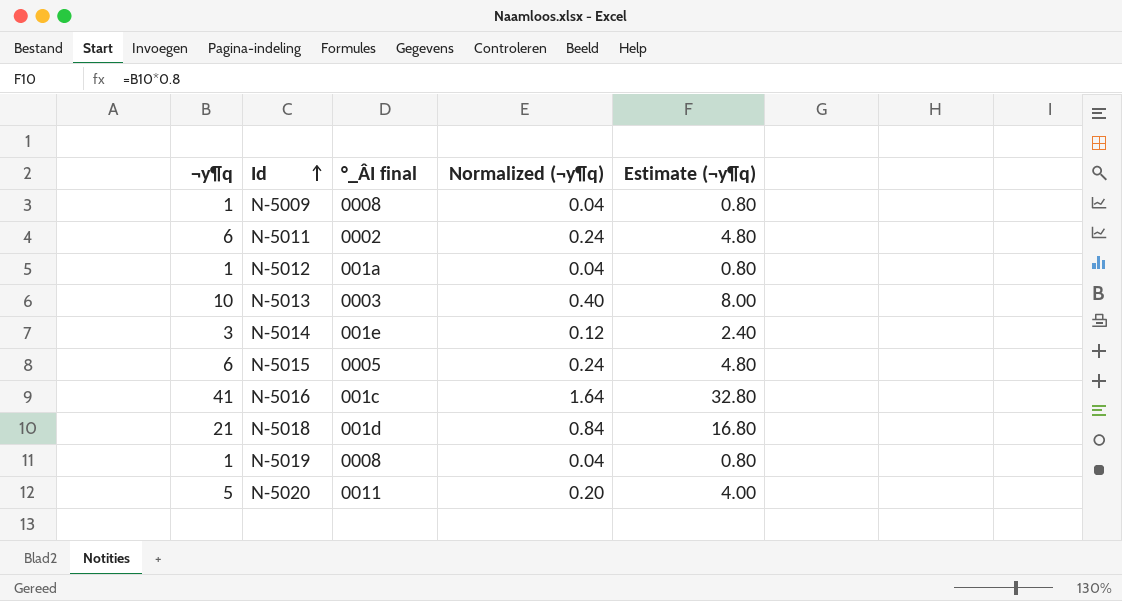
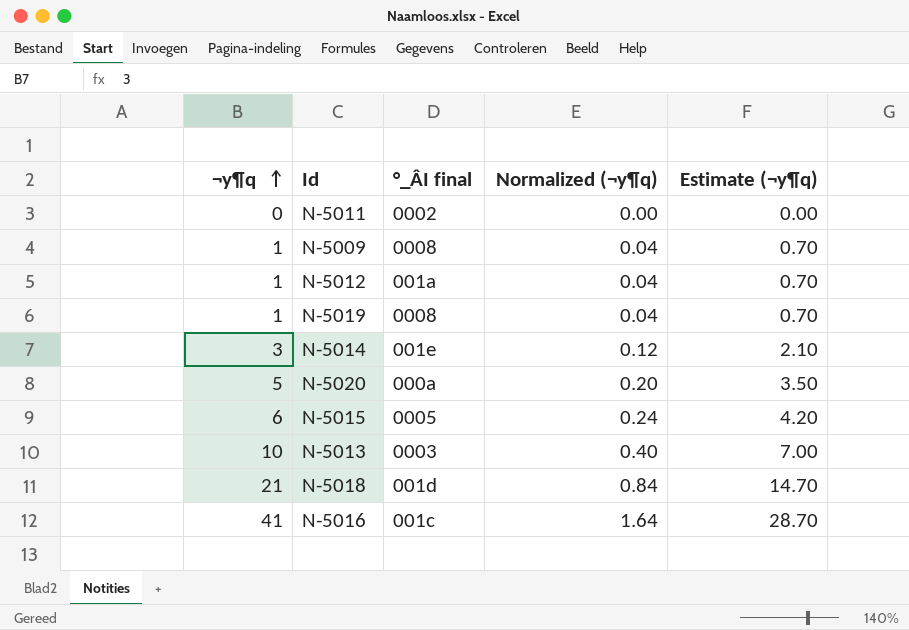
row order: Id ascending -> ¬y¶q ascending
column Estimate (¬y¶q) | formula: [¬y¶q] * 0.8 -> [¬y¶q] * 0.7
N-5011 | ¬y¶q: 6 -> 0
N-5011 | Normalized (¬y¶q): 0.24 -> 0.00
N-5020 | °_ÂI final: 0011 -> 000a

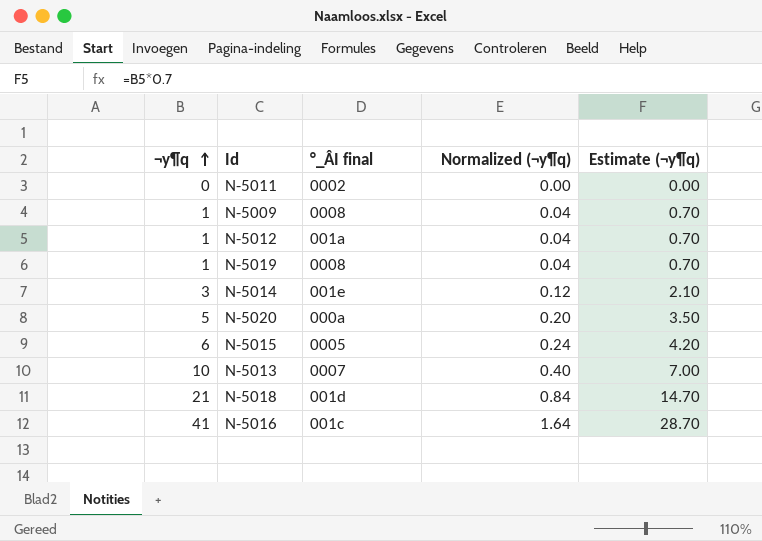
N-5013 | °_ÂI final: 0003 -> 0007

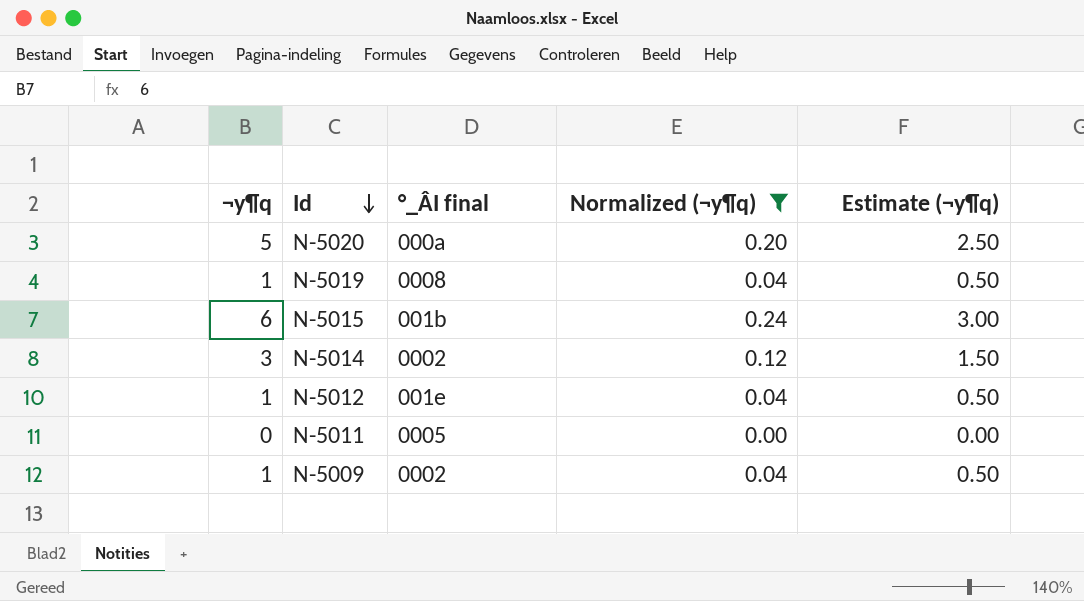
filter: none -> Normalized (¬y¶q) <= 0.24
row order: ¬y¶q ascending -> Id descending
column Estimate (¬y¶q) | formula: [¬y¶q] * 0.7 -> [¬y¶q] * 0.5
N-5015 | °_ÂI final: 0005 -> 001b
N-5014 | °_ÂI final: 001e -> 0002
N-5012 | °_ÂI final: 001a -> 001e
N-5011 | °_ÂI final: 0002 -> 0005
N-5009 | °_ÂI final: 0008 -> 0002

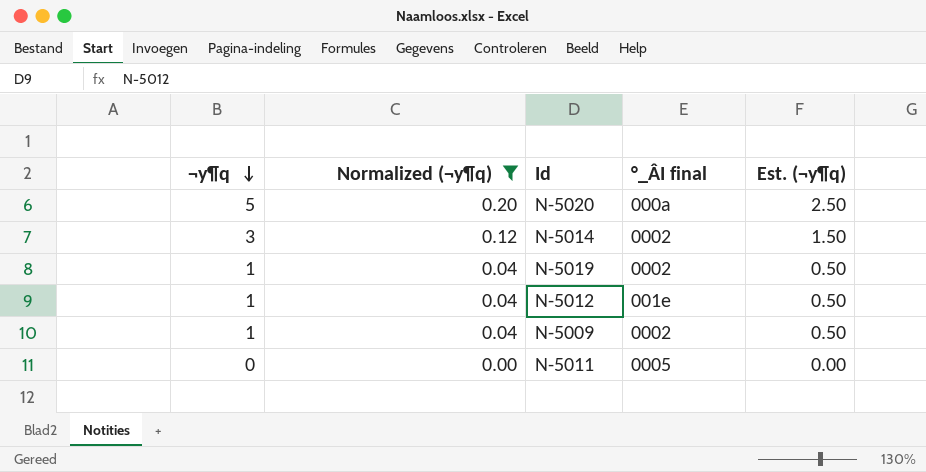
row order: Id descending -> ¬y¶q descending
column Normalized (¬y¶q) | position: 4 -> 2
column name: Estimate (¬y¶q) -> Est. (¬y¶q)
row N-5015: 6 | 001b | 0.24 | 3.00 -> none
N-5019 | °_ÂI final: 0008 -> 0002

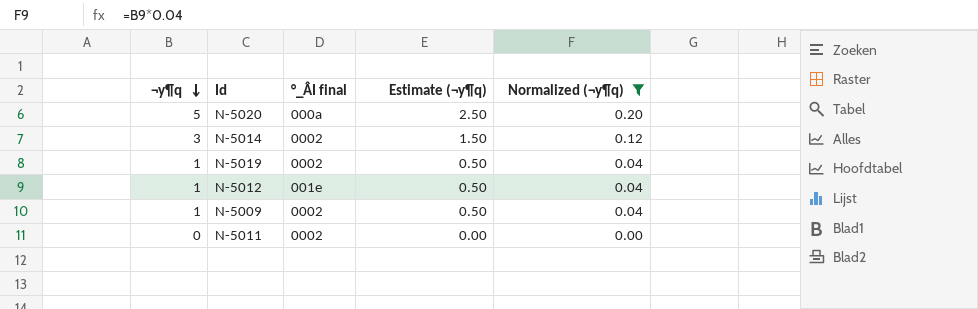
column name: Est. (¬y¶q) -> Estimate (¬y¶q)
column Normalized (¬y¶q) | position: 2 -> 5
N-5011 | °_ÂI final: 0005 -> 0002

